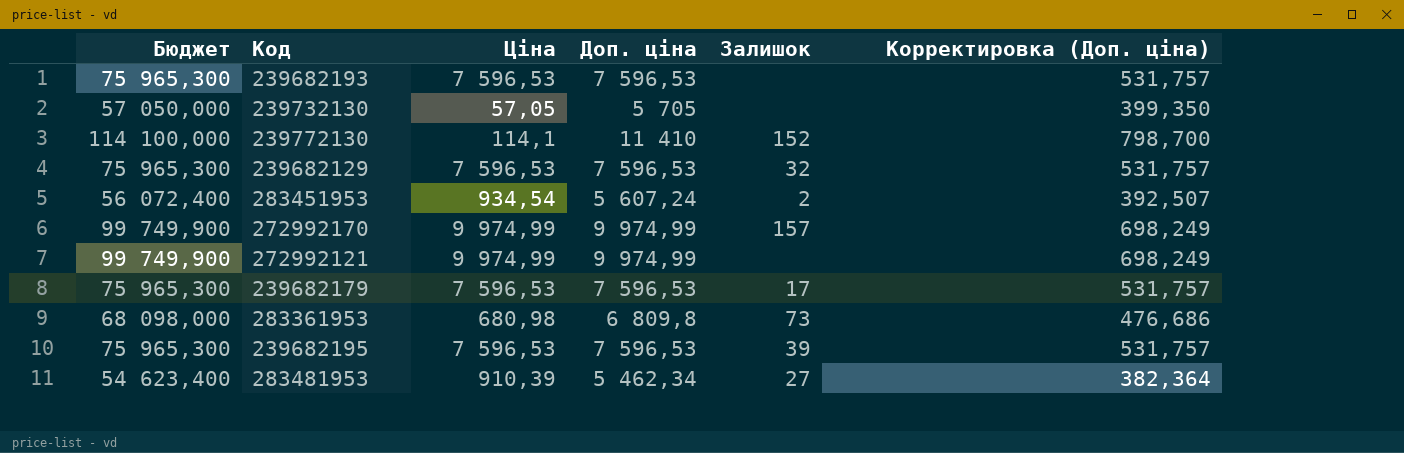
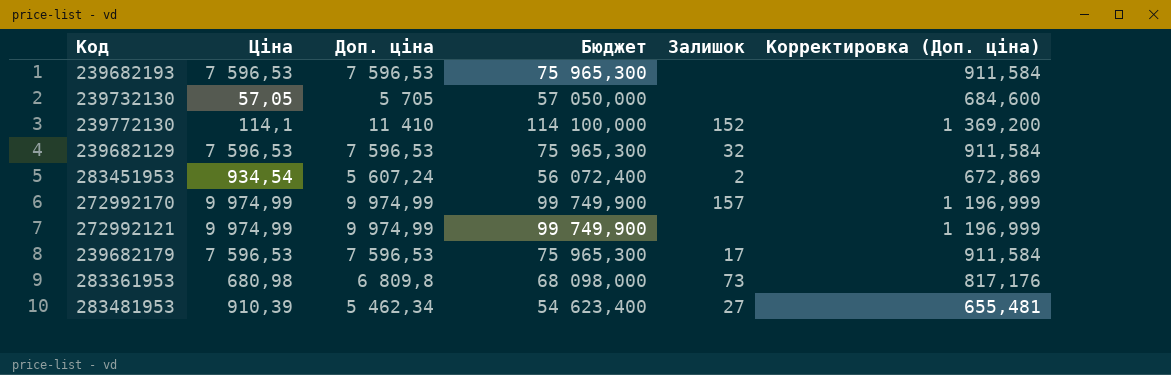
column Бюджет | position: 1 -> 4
column Корректировка (Доп. ціна) | formula: [Доп. ціна] * 0,07 -> [Доп. ціна] * 0,12
row 239682195: 75 965,300 | 7 596,53 | 7 596,53 | 39 | 531,757 -> none

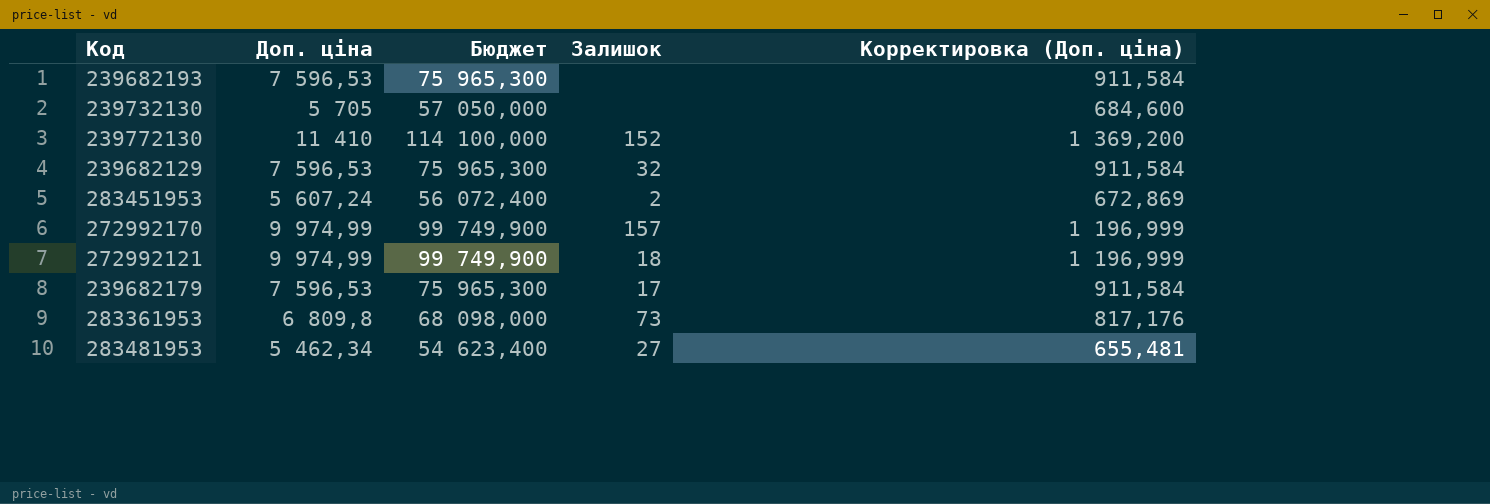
column Ціна | position: 2 -> none
272992121 | Залишок: none -> 18

